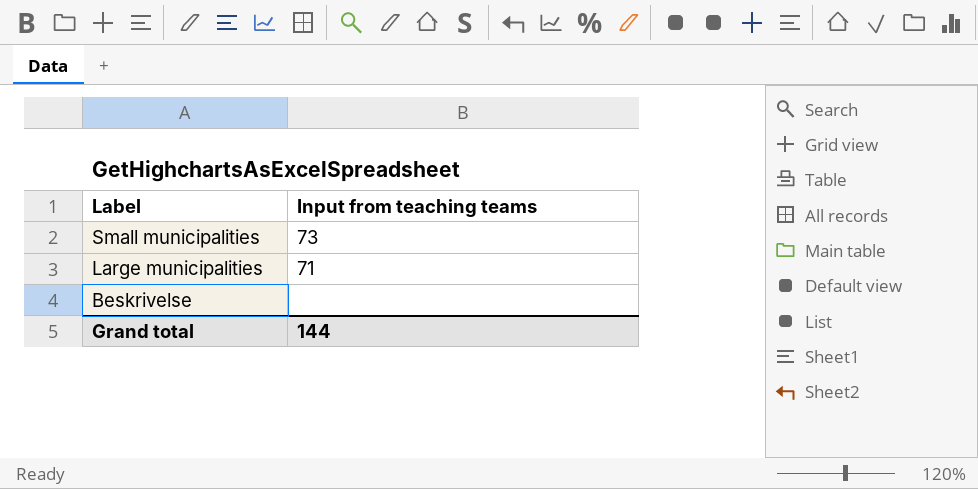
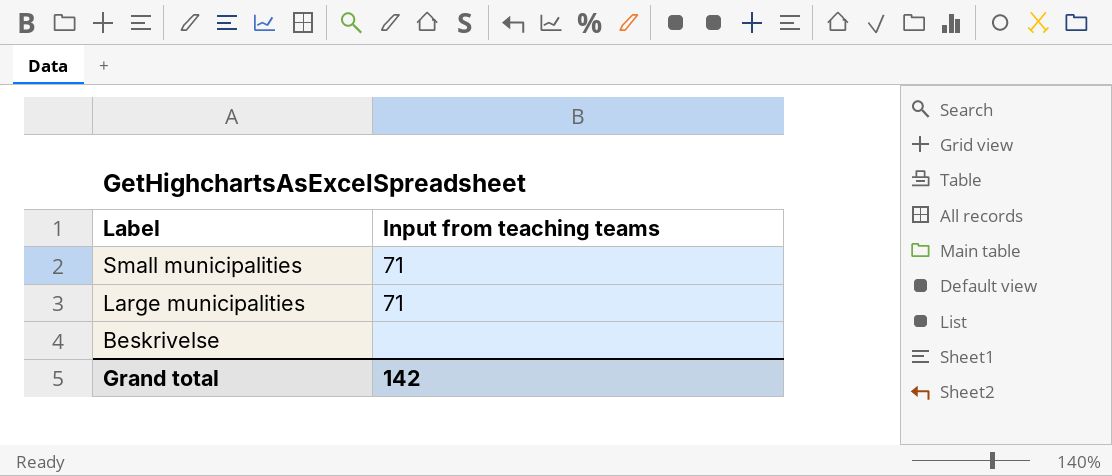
Small municipalities | Input from teaching teams: 73 -> 71
Grand total | Input from teaching teams: 144 -> 142

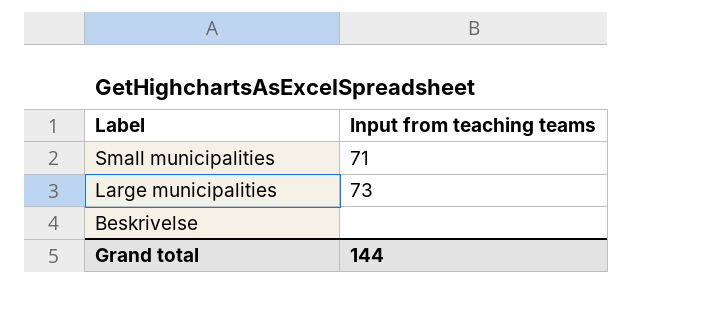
Large municipalities | Input from teaching teams: 71 -> 73
Grand total | Input from teaching teams: 142 -> 144

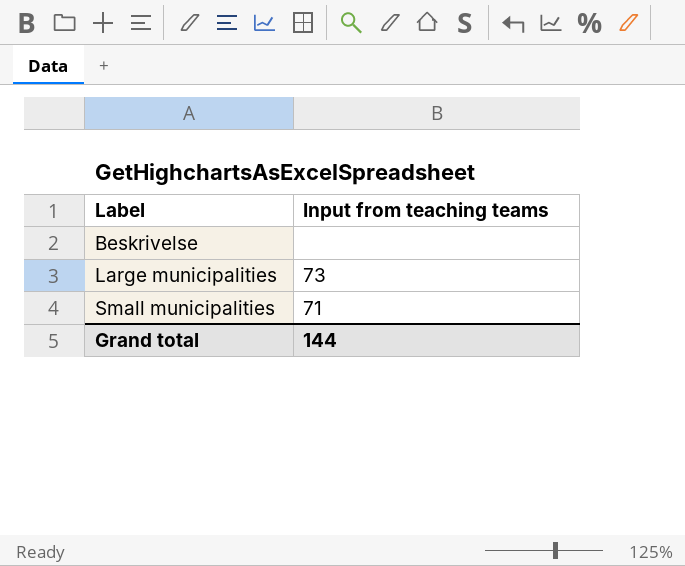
row order: Label descending -> Label ascending

